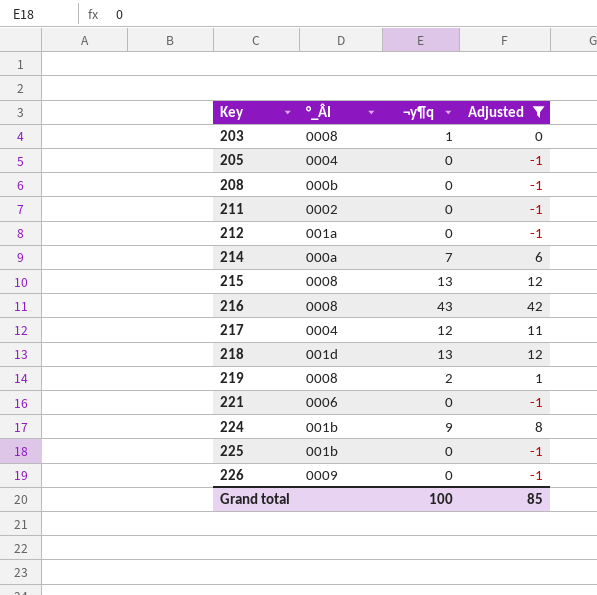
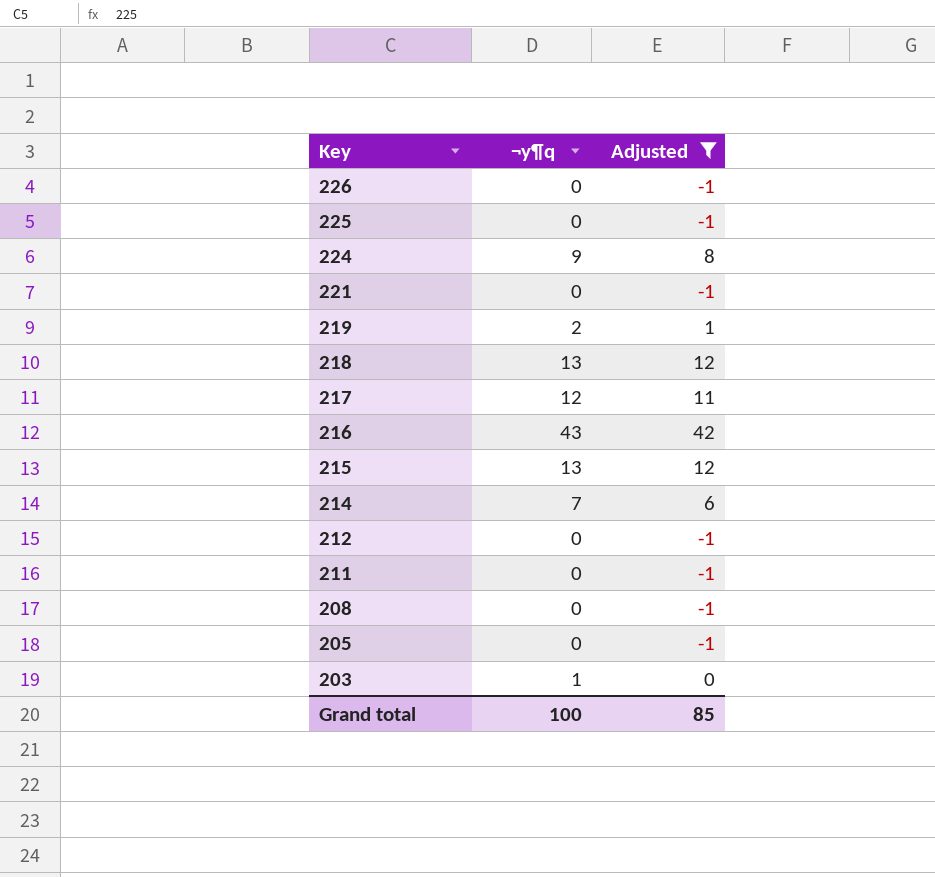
row order: Key ascending -> Key descending
column °_ÂI | position: 2 -> none

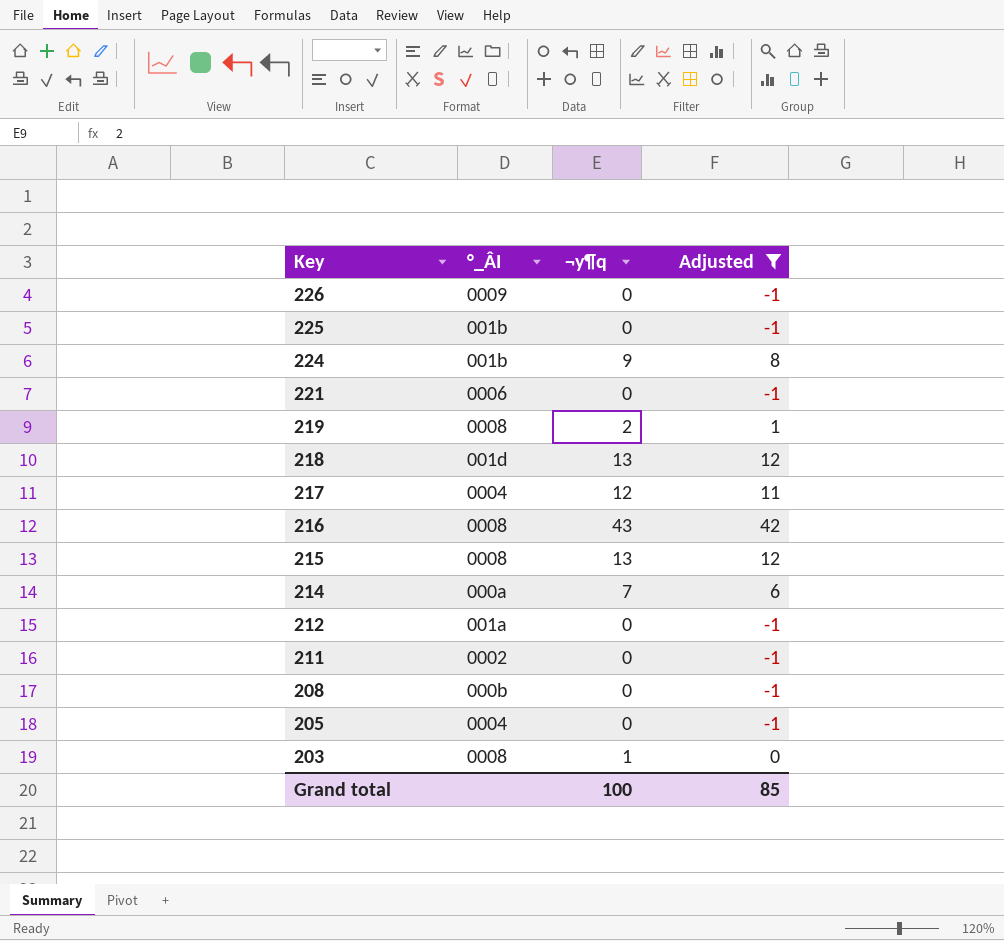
column °_ÂI | position: none -> 2

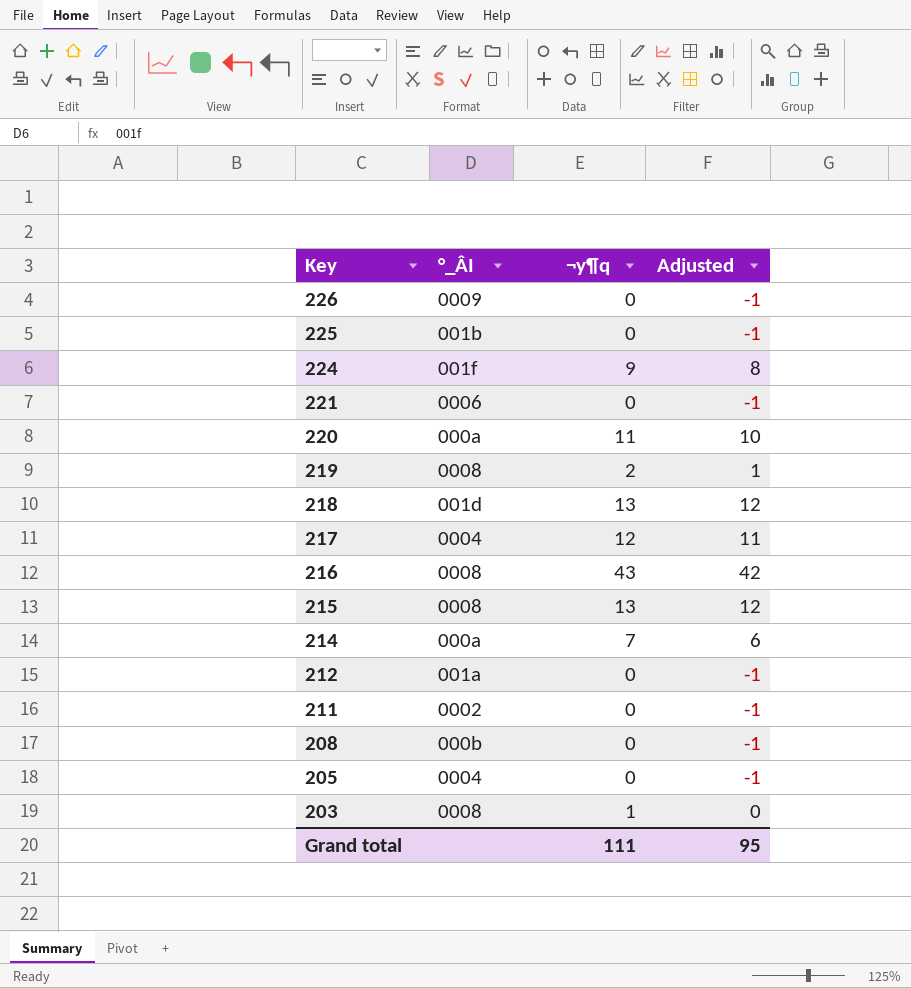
filter: Adjusted != 10 -> none
224 | °_ÂI: 001b -> 001f
Grand total | ¬y¶q: 100 -> 111
Grand total | Adjusted: 85 -> 95

